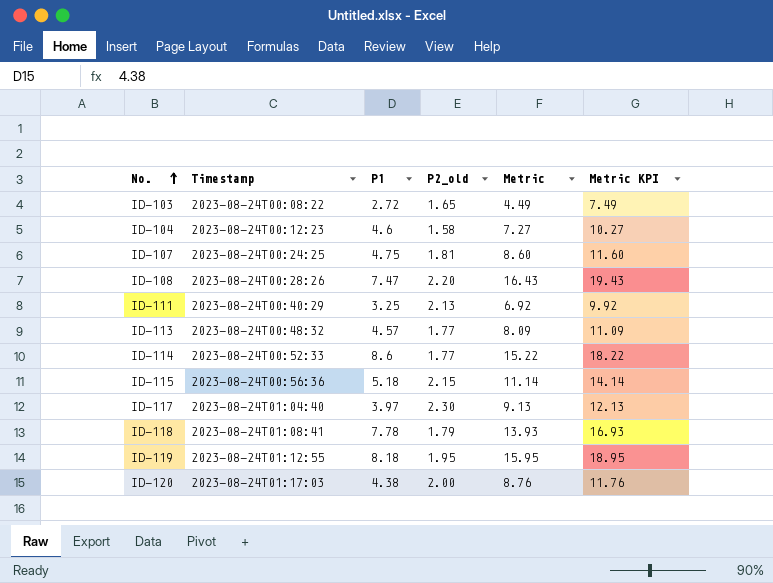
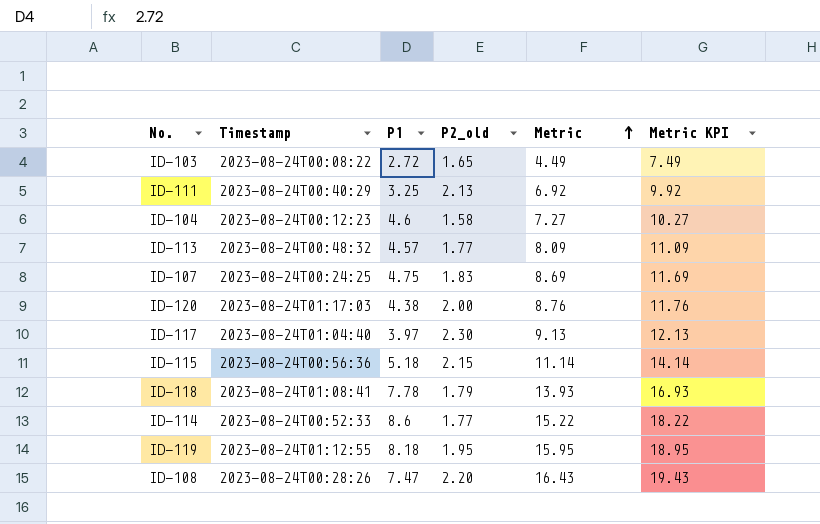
row order: No. ascending -> Metric ascending
ID-107 | P2_old: 1.81 -> 1.83
ID-107 | Metric: 8.60 -> 8.69
ID-107 | Metric KPI: 11.60 -> 11.69

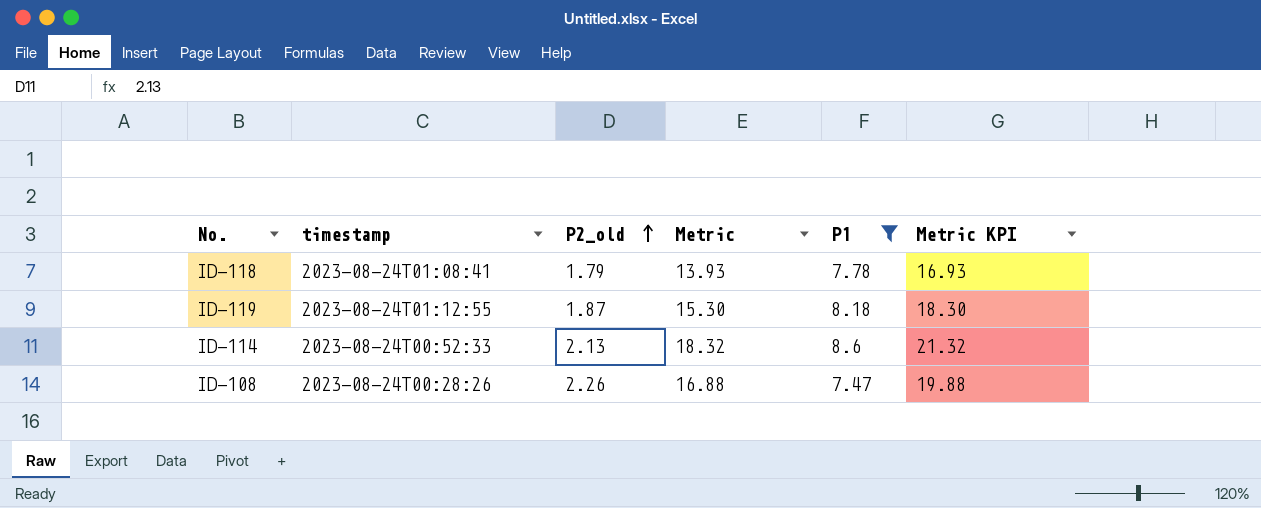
filter: none -> P1 >= 7.47
row order: Metric ascending -> P2_old ascending
column name: Timestamp -> timestamp
column P1 | position: 3 -> 5
ID-119 | P2_old: 1.95 -> 1.87
ID-119 | Metric: 15.95 -> 15.30
ID-119 | Metric KPI: 18.95 -> 18.30
ID-114 | P2_old: 1.77 -> 2.13
ID-114 | Metric: 15.22 -> 18.32
ID-114 | Metric KPI: 18.22 -> 21.32
ID-108 | P2_old: 2.20 -> 2.26
ID-108 | Metric: 16.43 -> 16.88
ID-108 | Metric KPI: 19.43 -> 19.88

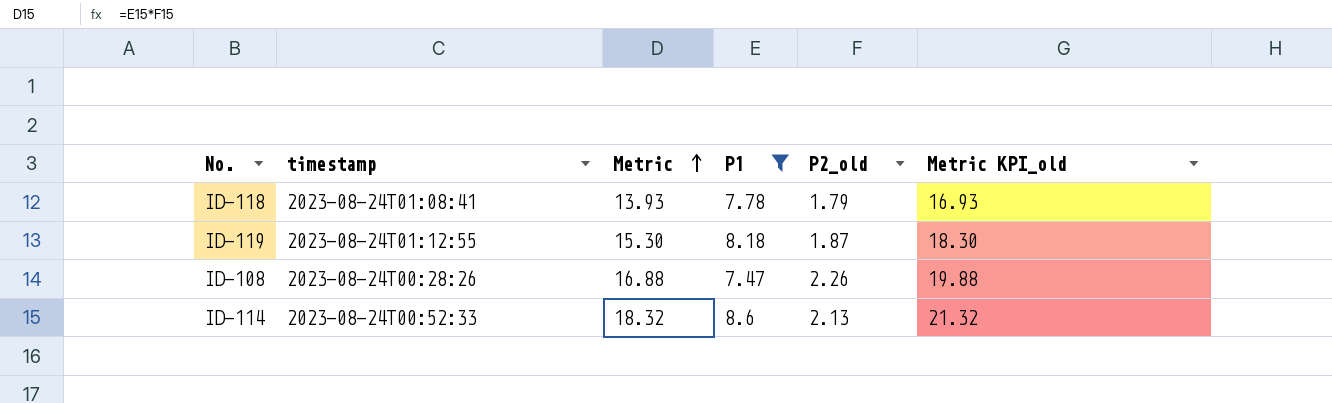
row order: P2_old ascending -> Metric ascending
column P2_old | position: 3 -> 5
column name: Metric KPI -> Metric KPI_old

